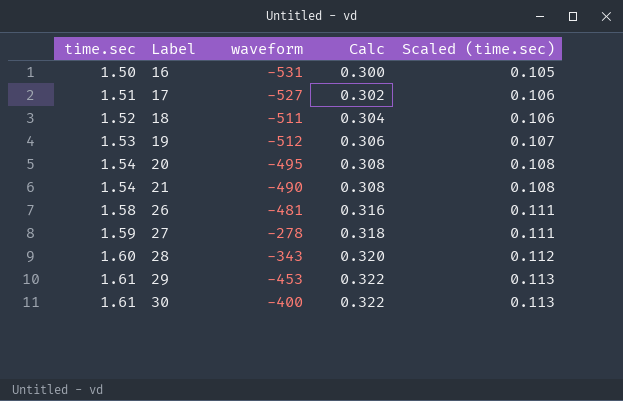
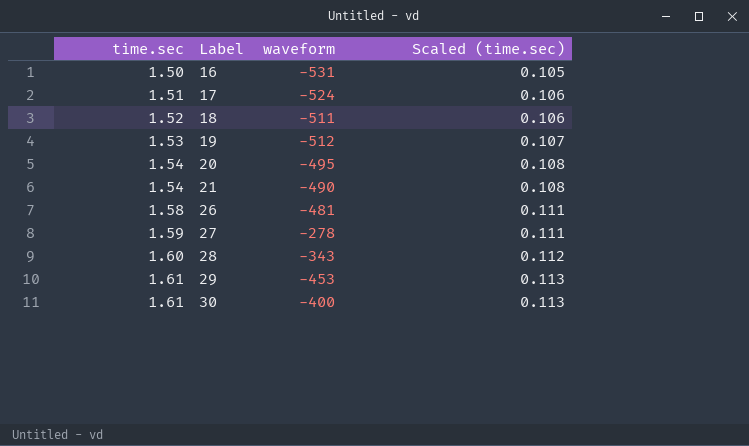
column Calc | formula: [time.sec] * 0.2 -> none
17 | waveform: -527 -> -524

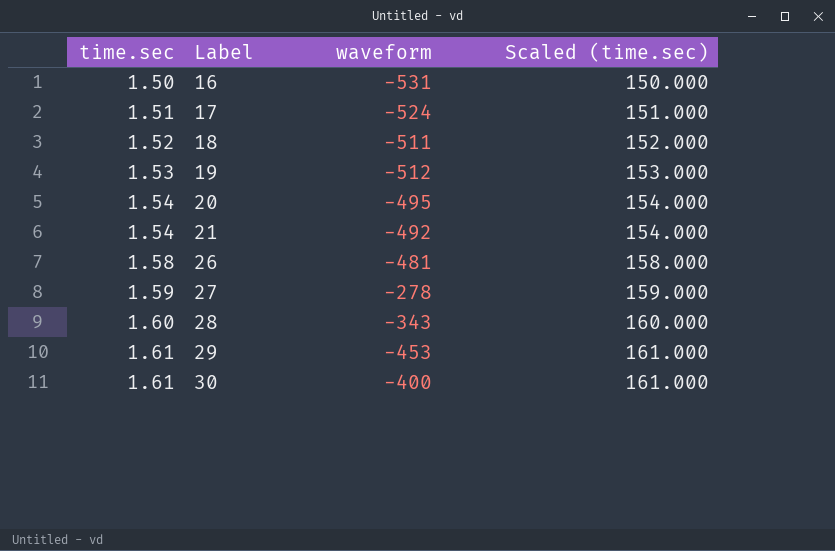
column Scaled (time.sec) | formula: [time.sec] * 0.07 -> [time.sec] * 100
21 | waveform: -490 -> -492

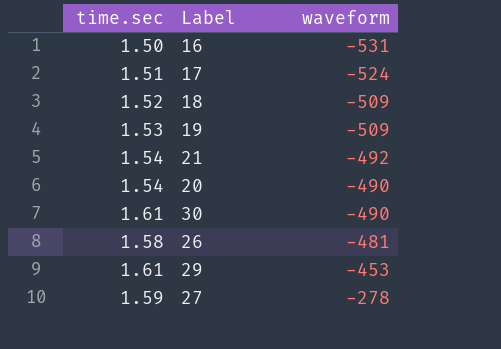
row order: time.sec ascending -> waveform ascending
column Scaled (time.sec) | formula: [time.sec] * 100 -> none
row 28: 1.60 | -343 | 160.000 -> none
18 | waveform: -511 -> -509
19 | waveform: -512 -> -509
20 | waveform: -495 -> -490
30 | waveform: -400 -> -490

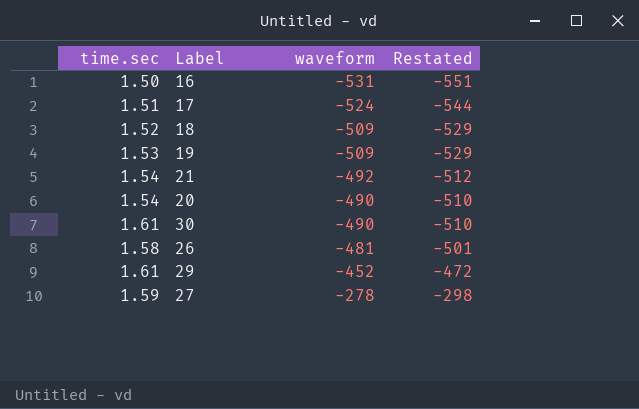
column Restated | formula: none -> [waveform] - 20
29 | waveform: -453 -> -452

